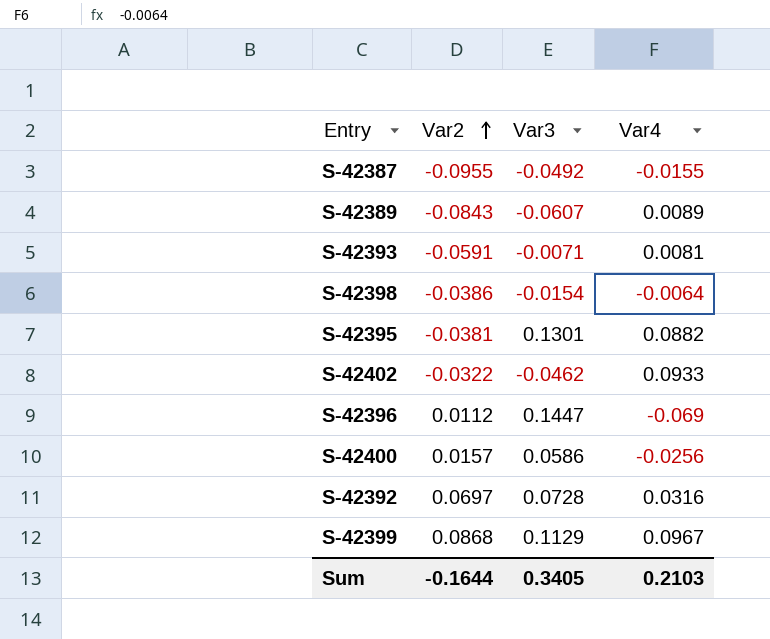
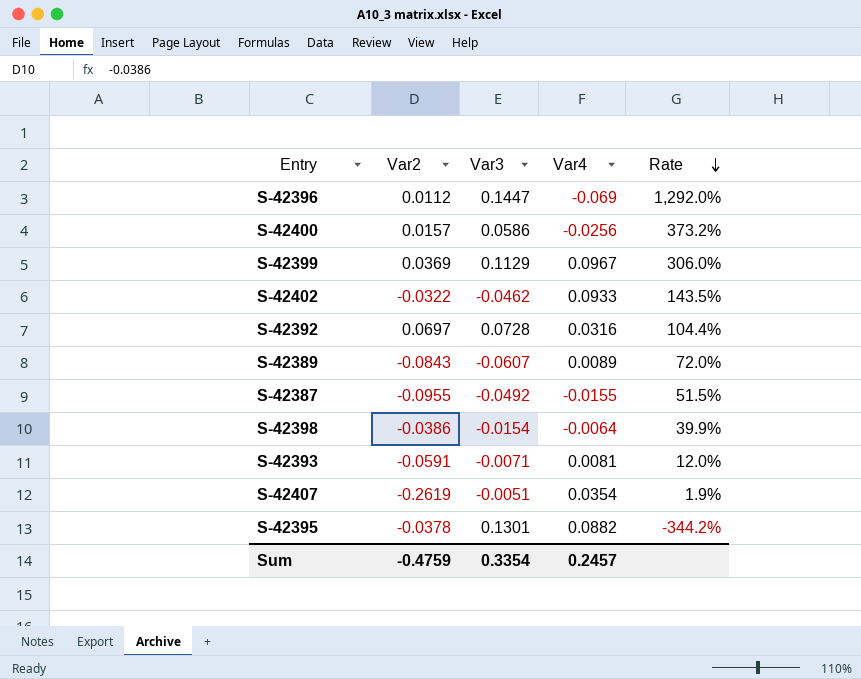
row order: Var2 ascending -> Rate descending
column Rate | formula: none -> [Var3] / [Var2]
S-42399 | Var2: 0.0868 -> 0.0369
row S-42407: none -> -0.2619 | -0.0051 | 0.0354 | 1.9%
S-42395 | Var2: -0.0381 -> -0.0378
Sum | Var2: -0.1644 -> -0.4759
Sum | Var3: 0.3405 -> 0.3354
Sum | Var4: 0.2103 -> 0.2457

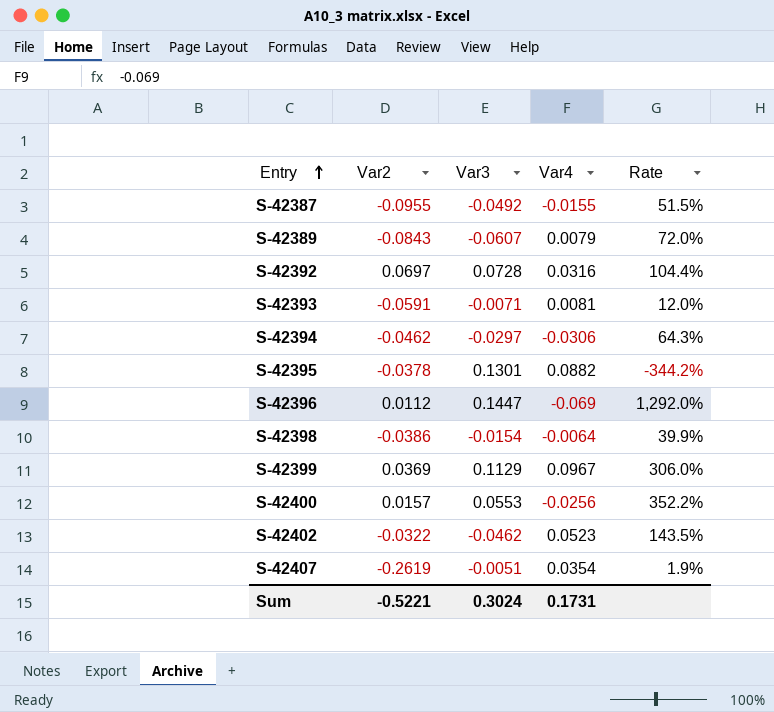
row order: Rate descending -> Entry ascending
S-42389 | Var4: 0.0089 -> 0.0079
row S-42394: none -> -0.0462 | -0.0297 | -0.0306 | 64.3%
S-42400 | Var3: 0.0586 -> 0.0553
S-42400 | Rate: 373.2% -> 352.2%
S-42402 | Var4: 0.0933 -> 0.0523
Sum | Var2: -0.4759 -> -0.5221
Sum | Var3: 0.3354 -> 0.3024
Sum | Var4: 0.2457 -> 0.1731

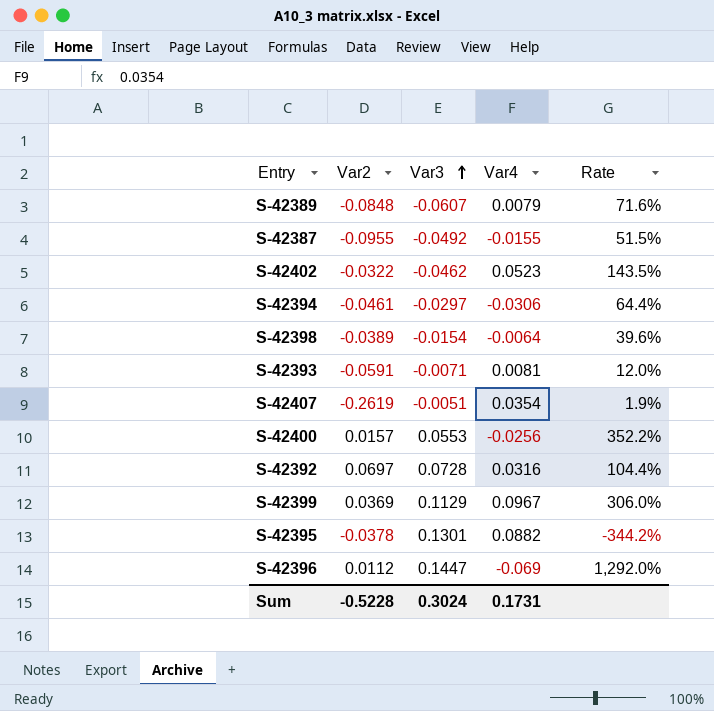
row order: Entry ascending -> Var3 ascending
S-42389 | Var2: -0.0843 -> -0.0848
S-42389 | Rate: 72.0% -> 71.6%
S-42394 | Var2: -0.0462 -> -0.0461
S-42394 | Rate: 64.3% -> 64.4%
S-42398 | Var2: -0.0386 -> -0.0389
S-42398 | Rate: 39.9% -> 39.6%
Sum | Var2: -0.5221 -> -0.5228

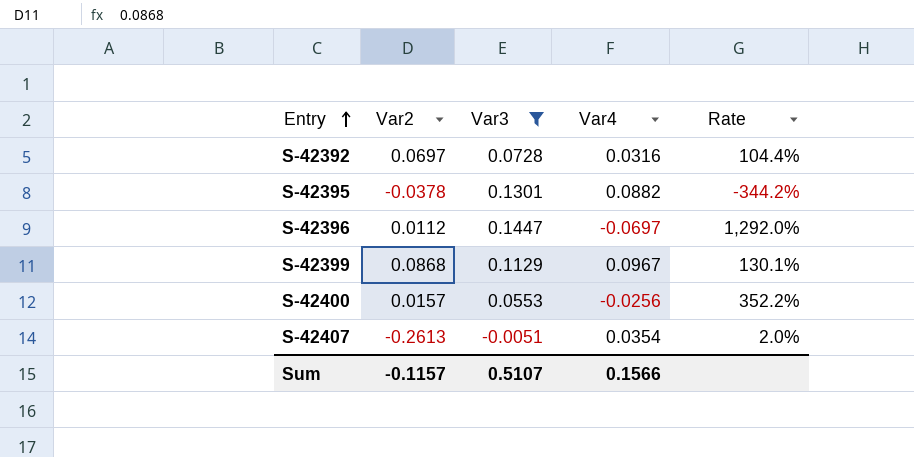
filter: none -> Var3 >= -0.0051
row order: Var3 ascending -> Entry ascending
S-42396 | Var4: -0.069 -> -0.0697
S-42399 | Var2: 0.0369 -> 0.0868
S-42399 | Rate: 306.0% -> 130.1%
S-42407 | Var2: -0.2619 -> -0.2613
S-42407 | Rate: 1.9% -> 2.0%
Sum | Var2: -0.5228 -> -0.1157
Sum | Var3: 0.3024 -> 0.5107
Sum | Var4: 0.1731 -> 0.1566

